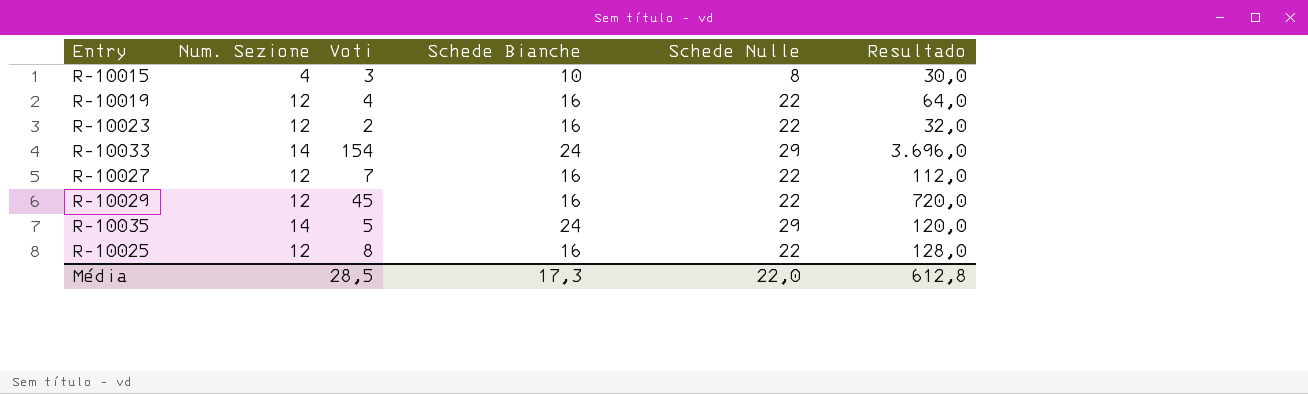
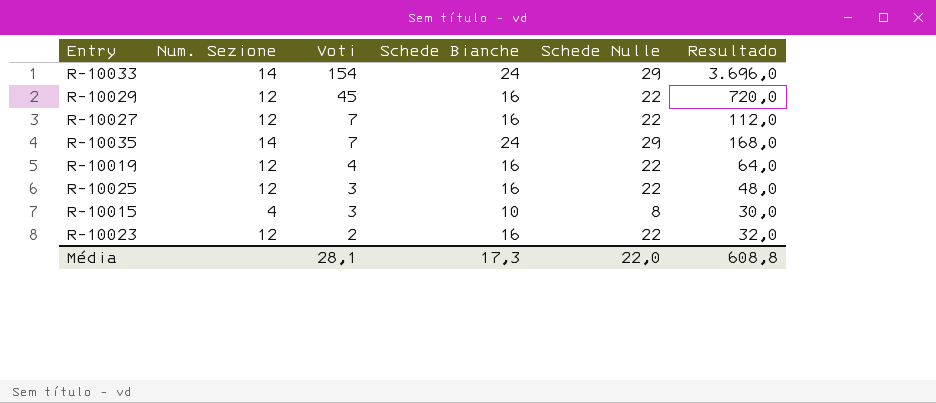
row order: none -> Voti descending
R-10035 | Voti: 5 -> 7
R-10035 | Resultado: 120,0 -> 168,0
R-10025 | Voti: 8 -> 3
R-10025 | Resultado: 128,0 -> 48,0
Média | Voti: 28,5 -> 28,1
Média | Resultado: 612,8 -> 608,8

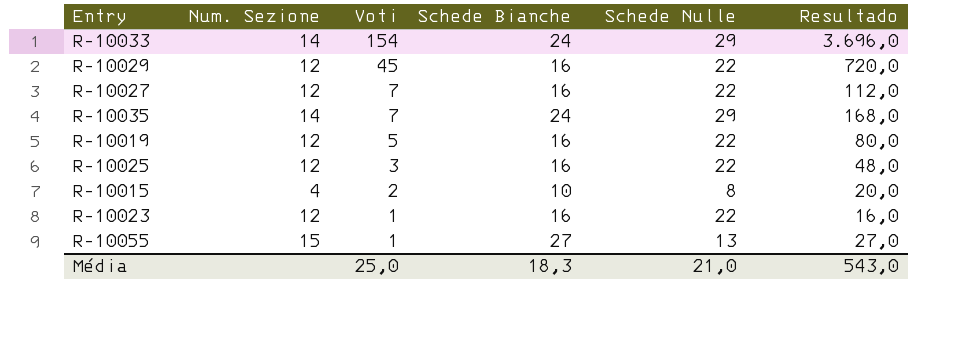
R-10019 | Voti: 4 -> 5
R-10019 | Resultado: 64,0 -> 80,0
R-10015 | Voti: 3 -> 2
R-10015 | Resultado: 30,0 -> 20,0
R-10023 | Voti: 2 -> 1
R-10023 | Resultado: 32,0 -> 16,0
row R-10055: none -> 15 | 1 | 27 | 13 | 27,0
Média | Voti: 28,1 -> 25,0
Média | Schede Bianche: 17,3 -> 18,3
Média | Schede Nulle: 22,0 -> 21,0
Média | Resultado: 608,8 -> 543,0

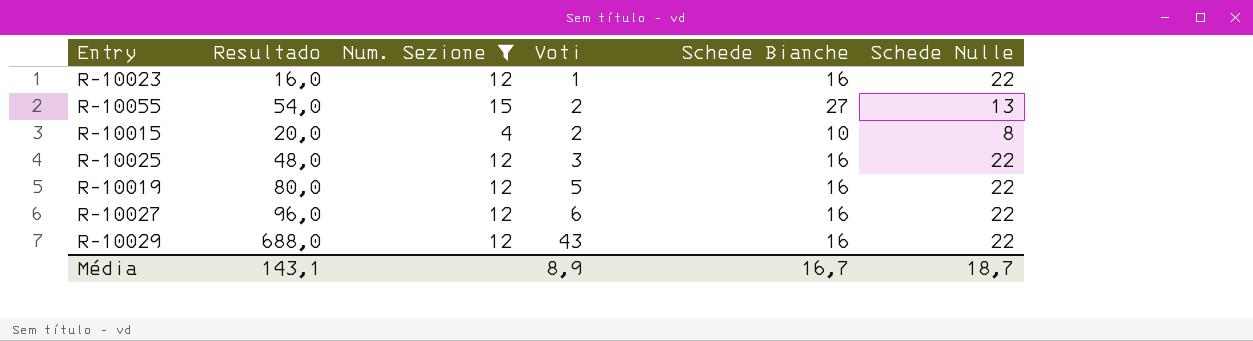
filter: none -> Num. Sezione != 14
row order: Voti descending -> Voti ascending
column Resultado | position: 6 -> 2
R-10055 | Resultado: 27,0 -> 54,0
R-10055 | Voti: 1 -> 2
R-10027 | Resultado: 112,0 -> 96,0
R-10027 | Voti: 7 -> 6
R-10029 | Resultado: 720,0 -> 688,0
R-10029 | Voti: 45 -> 43
Média | Resultado: 543,0 -> 143,1
Média | Voti: 25,0 -> 8,9
Média | Schede Bianche: 18,3 -> 16,7
Média | Schede Nulle: 21,0 -> 18,7

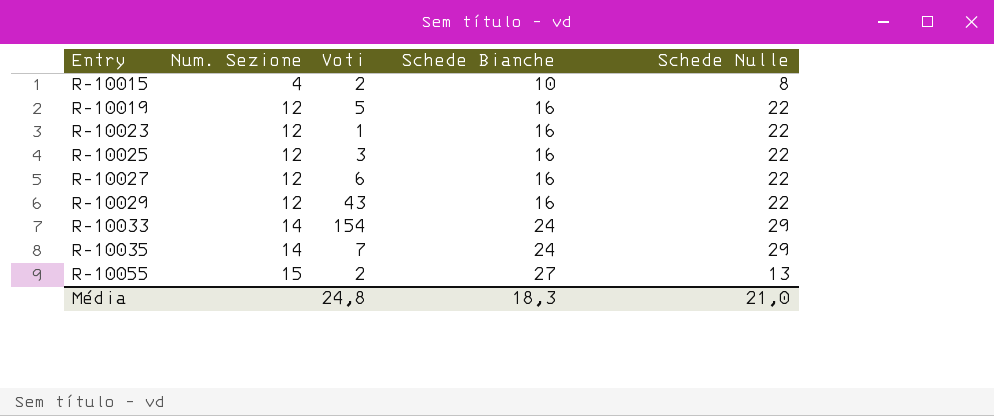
filter: Num. Sezione != 14 -> none
row order: Voti ascending -> Entry ascending
column Resultado | formula: [Voti] * [Schede Bianche] -> none
Média | Voti: 8,9 -> 24,8
Média | Schede Bianche: 16,7 -> 18,3
Média | Schede Nulle: 18,7 -> 21,0

